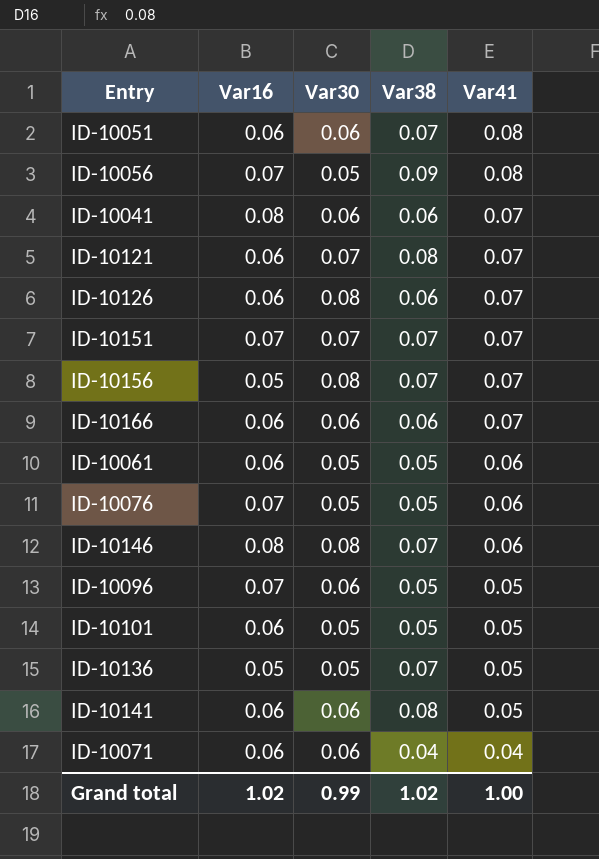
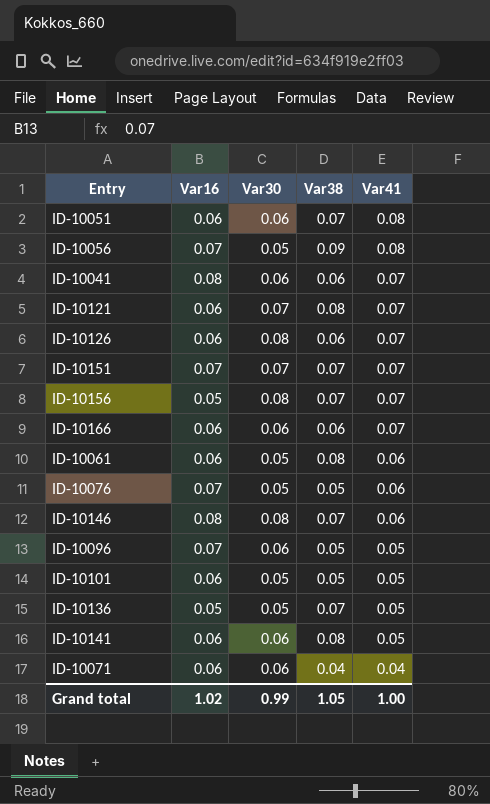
ID-10061 | Var38: 0.05 -> 0.08
Grand total | Var38: 1.02 -> 1.05

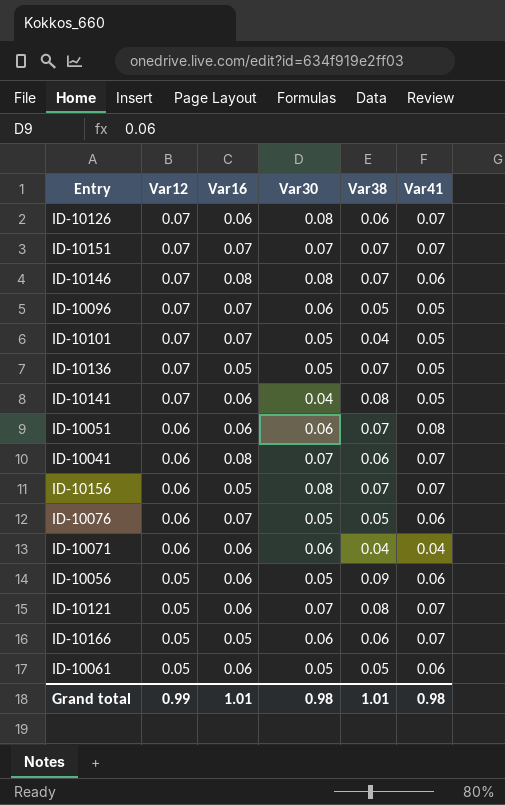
row order: Var41 descending -> Var12 descending
column Var12 | position: none -> 2
ID-10101 | Var16: 0.06 -> 0.07
ID-10101 | Var38: 0.05 -> 0.04
ID-10141 | Var30: 0.06 -> 0.04
ID-10041 | Var30: 0.06 -> 0.07
ID-10056 | Var16: 0.07 -> 0.06
ID-10056 | Var41: 0.08 -> 0.06
ID-10166 | Var16: 0.06 -> 0.05
ID-10061 | Var38: 0.08 -> 0.05
Grand total | Var16: 1.02 -> 1.01
Grand total | Var30: 0.99 -> 0.98
Grand total | Var38: 1.05 -> 1.01
Grand total | Var41: 1.00 -> 0.98

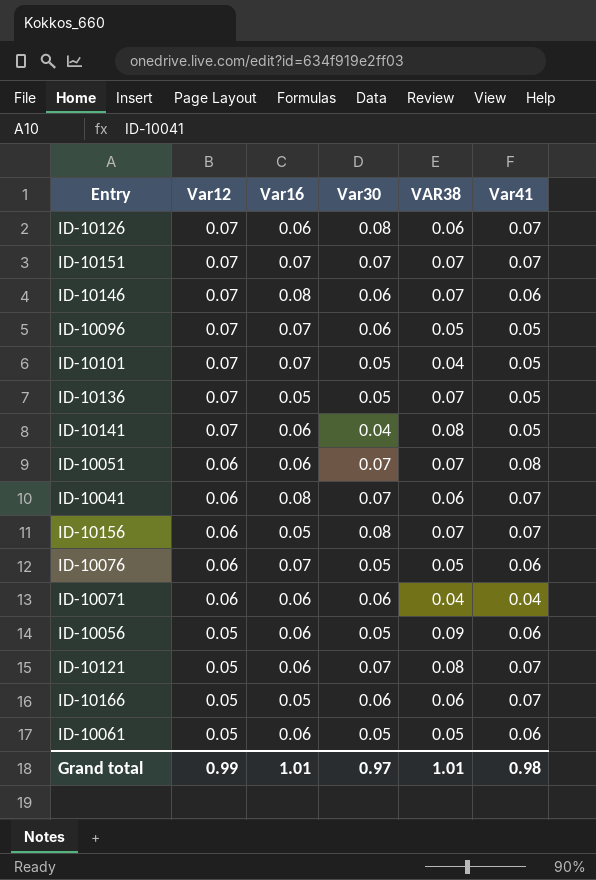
column name: Var38 -> VAR38
ID-10146 | Var30: 0.08 -> 0.06
ID-10051 | Var30: 0.06 -> 0.07
Grand total | Var30: 0.98 -> 0.97

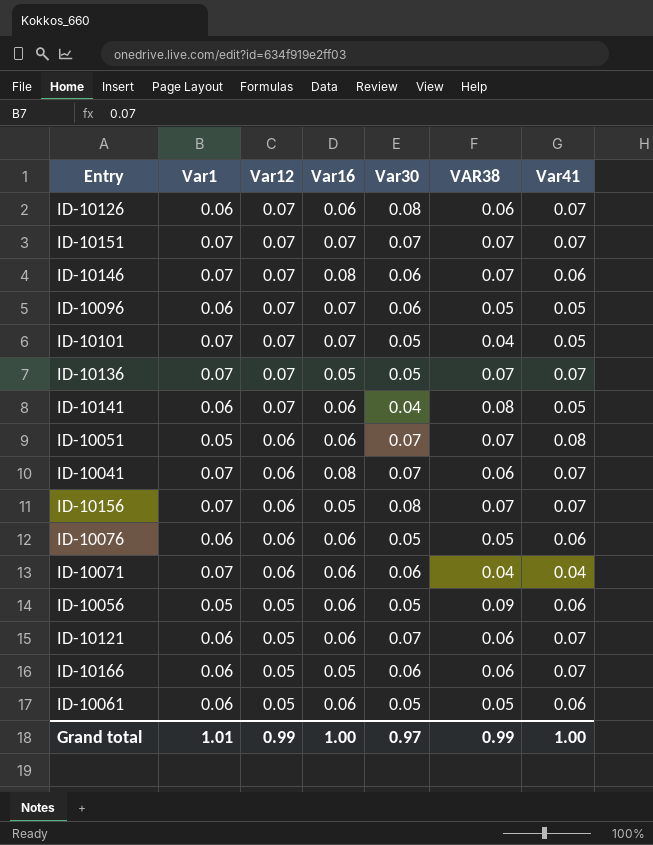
column Var1 | position: none -> 2
ID-10136 | Var41: 0.05 -> 0.07
ID-10076 | Var16: 0.07 -> 0.06
ID-10121 | VAR38: 0.08 -> 0.06
Grand total | Var16: 1.01 -> 1.00
Grand total | VAR38: 1.01 -> 0.99
Grand total | Var41: 0.98 -> 1.00

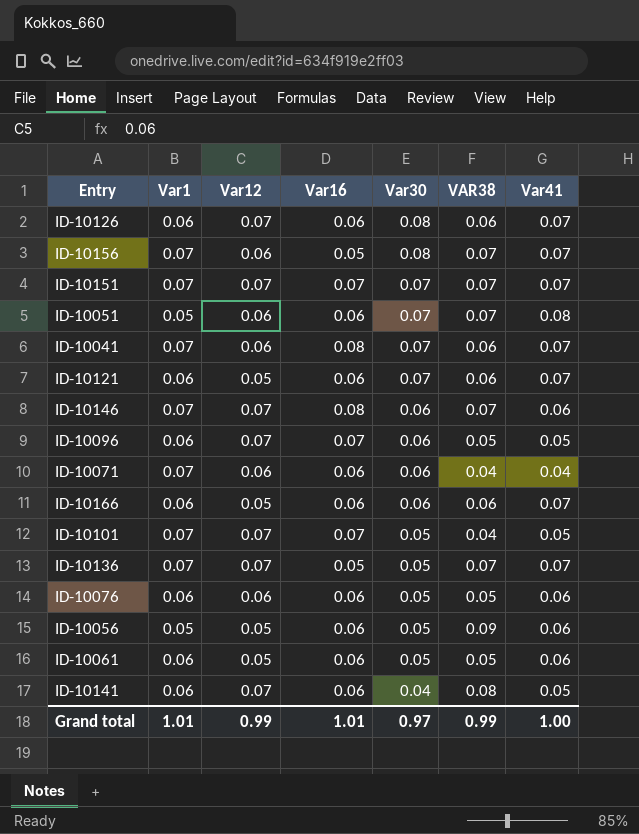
row order: Var12 descending -> Var30 descending
ID-10166 | Var16: 0.05 -> 0.06
Grand total | Var16: 1.00 -> 1.01

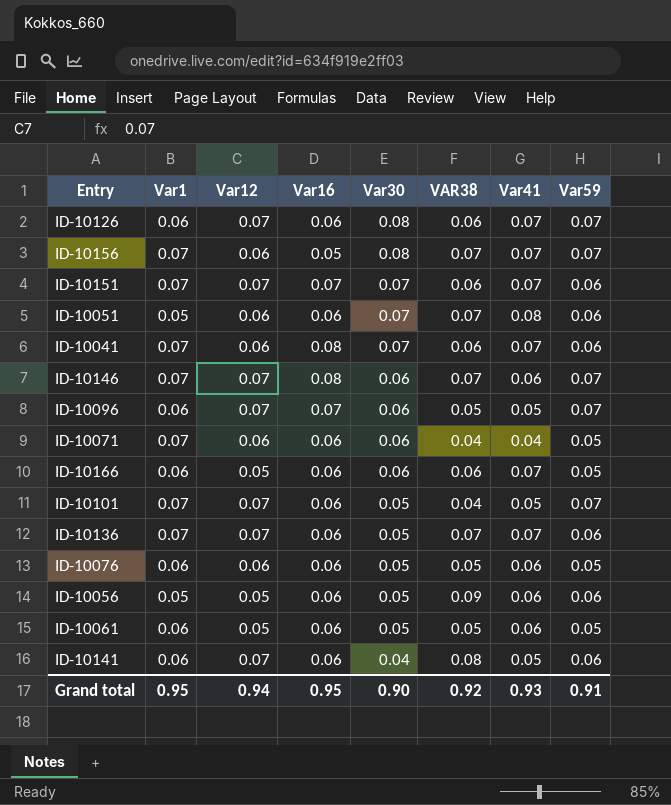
column Var59 | position: none -> 8
row ID-10121: 0.06 | 0.05 | 0.06 | 0.07 | 0.06 | 0.07 -> none
ID-10151 | VAR38: 0.07 -> 0.06
ID-10101 | Var16: 0.07 -> 0.06
ID-10136 | Var16: 0.05 -> 0.06
Grand total | Var1: 1.01 -> 0.95
Grand total | Var12: 0.99 -> 0.94
Grand total | Var16: 1.01 -> 0.95
Grand total | Var30: 0.97 -> 0.90
Grand total | VAR38: 0.99 -> 0.92
Grand total | Var41: 1.00 -> 0.93

